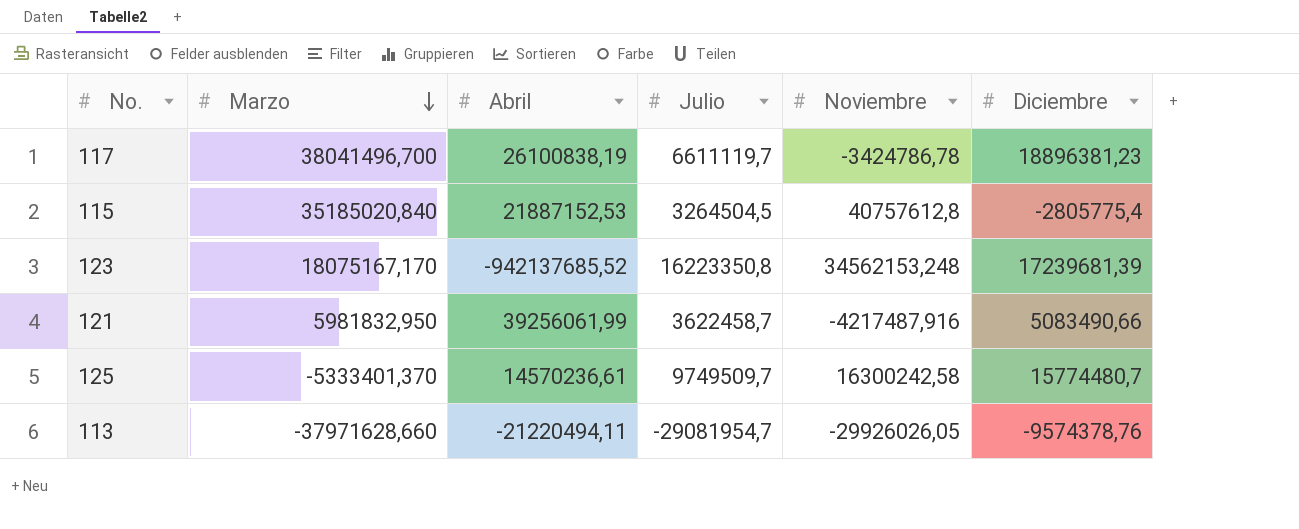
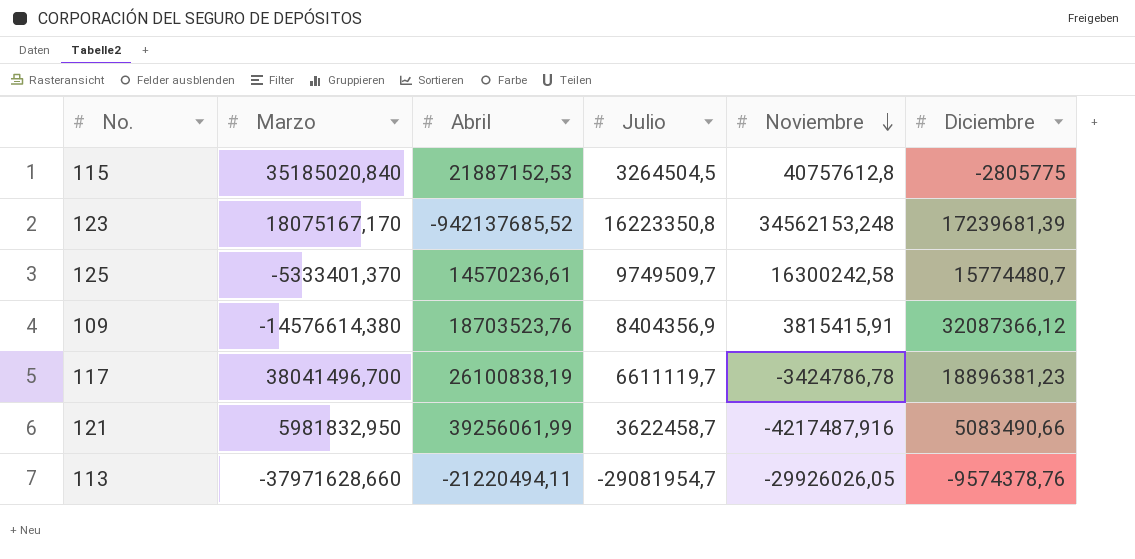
row order: Marzo descending -> Noviembre descending
115 | Diciembre: -2805775,4 -> -2805775
row 109: none -> -14576614,380 | 18703523,76 | 8404356,9 | 3815415,91 | 32087366,12

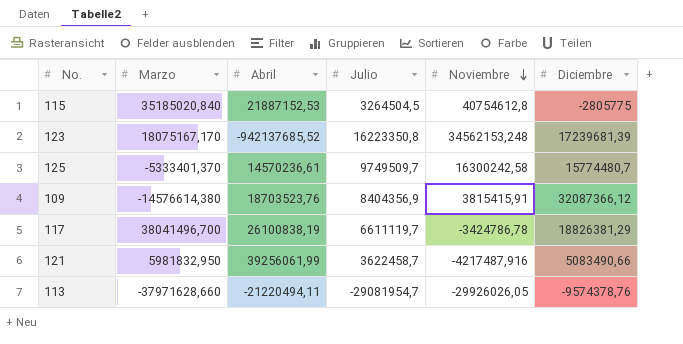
115 | Noviembre: 40757612,8 -> 40754612,8
117 | Diciembre: 18896381,23 -> 18826381,29

